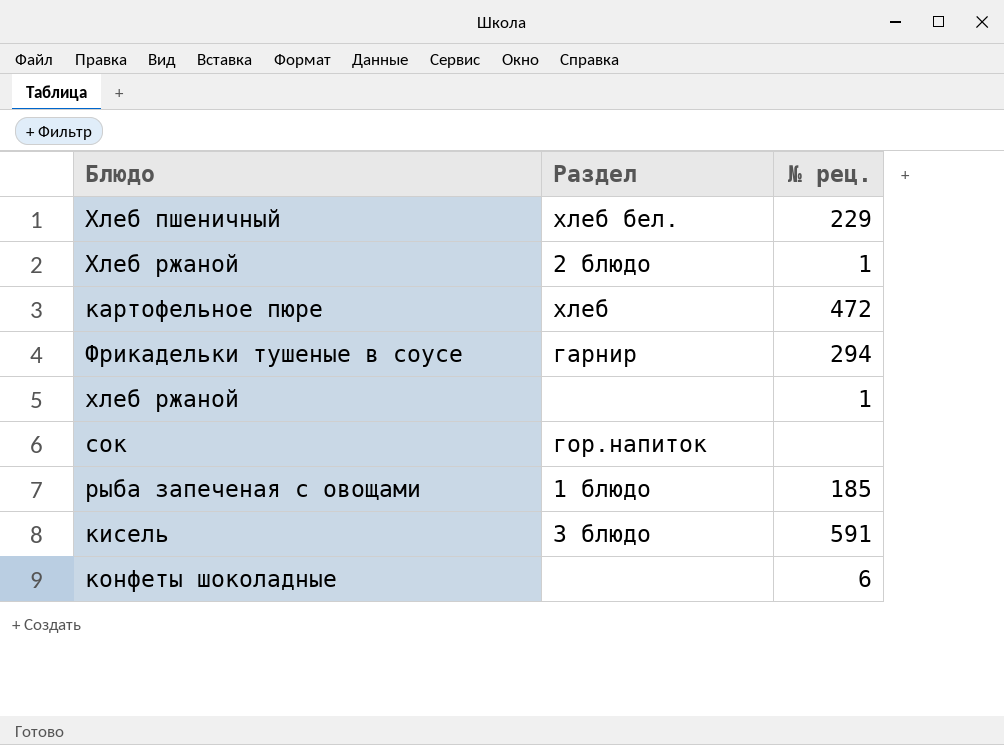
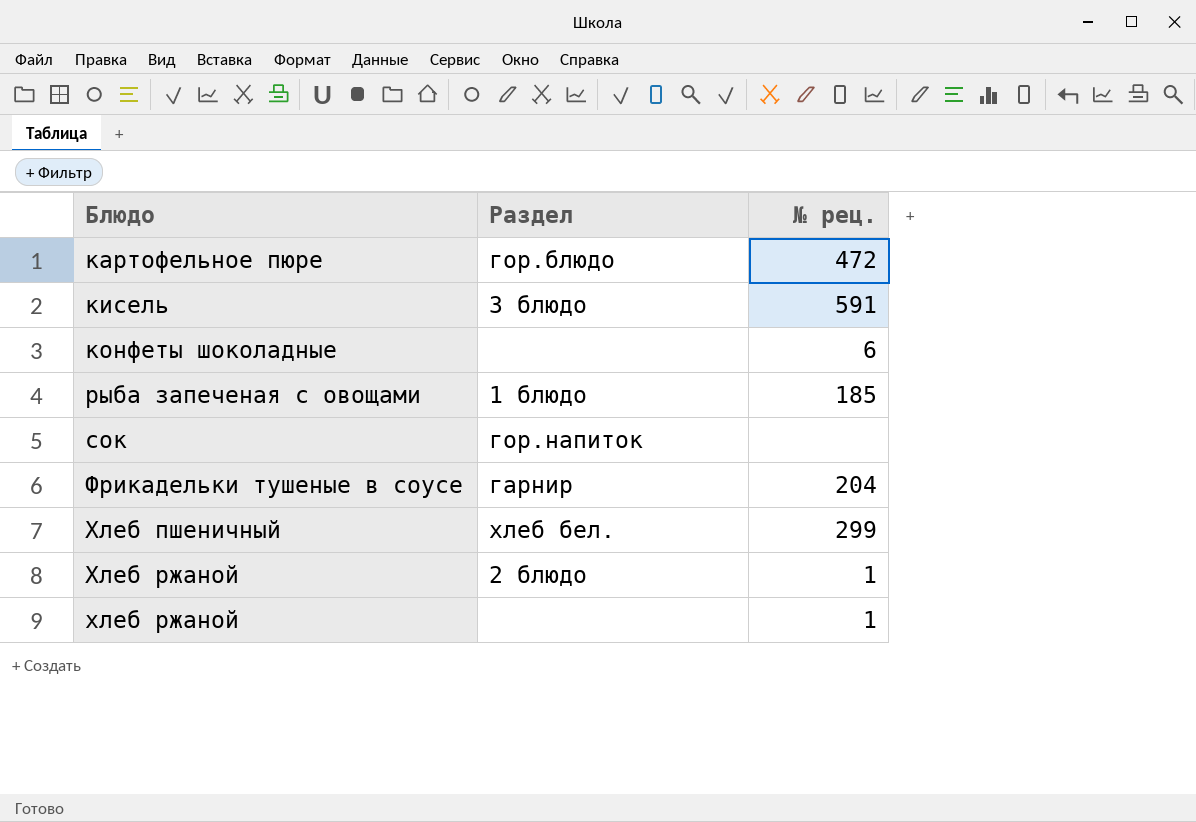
row order: none -> Блюдо ascending
картофельное пюре | Раздел: хлеб -> гор.блюдо
Фрикадельки тушеные в соусе | № рец.: 294 -> 204
Хлеб пшеничный | № рец.: 229 -> 299

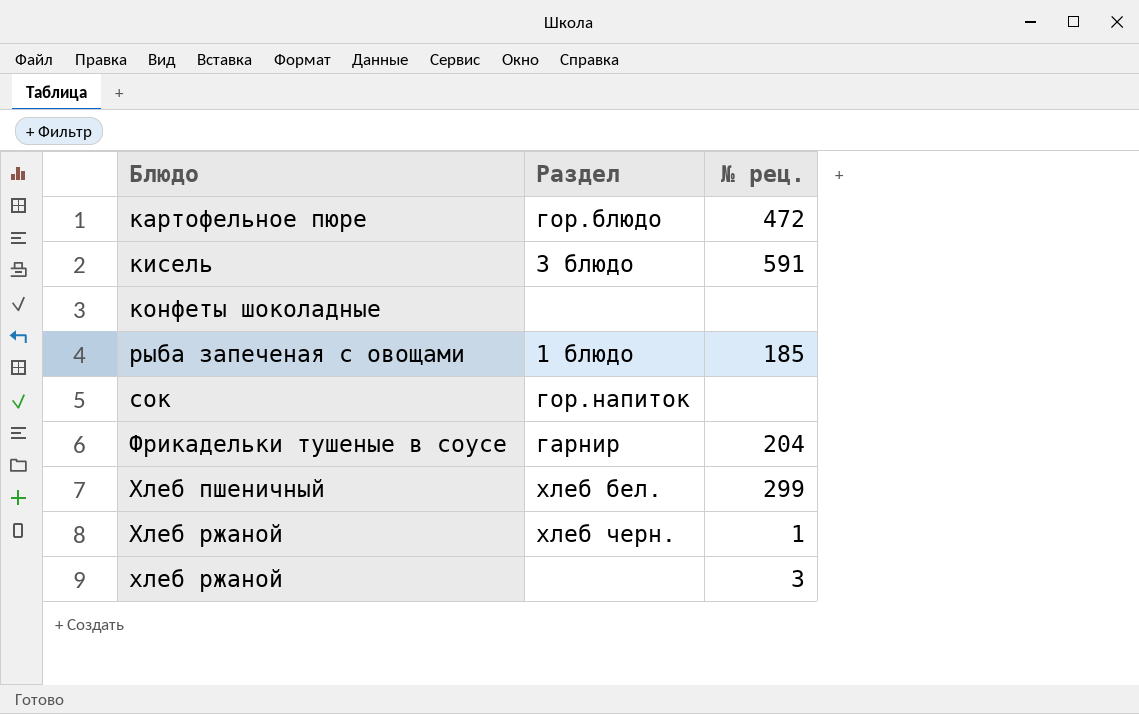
конфеты шоколадные | № рец.: 6 -> none
Хлеб ржаной | Раздел: 2 блюдо -> хлеб черн.
хлеб ржаной | № рец.: 1 -> 3

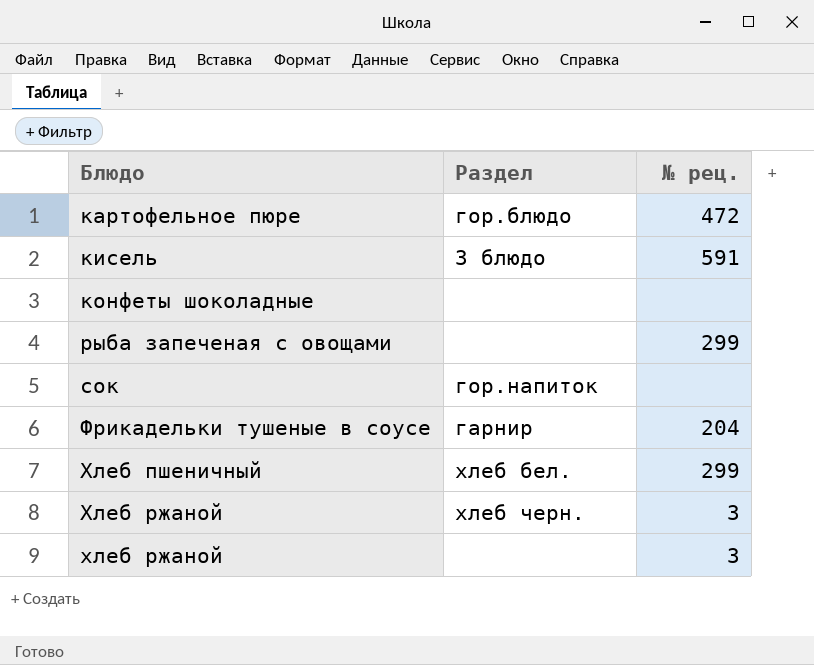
рыба запеченая с овощами | Раздел: 1 блюдо -> none
рыба запеченая с овощами | № рец.: 185 -> 299
Хлеб ржаной | № рец.: 1 -> 3

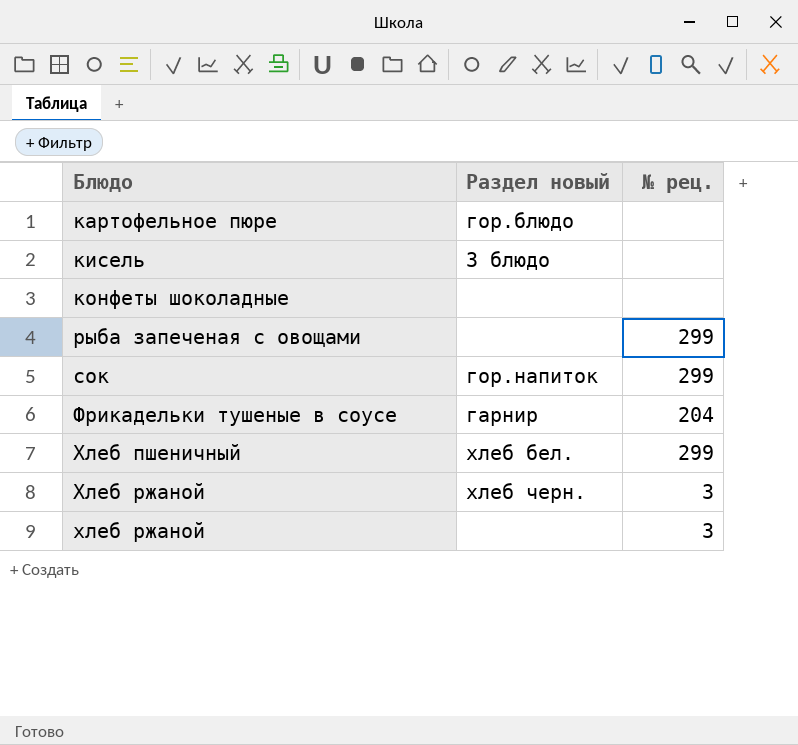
column name: Раздел -> Раздел новый
картофельное пюре | № рец.: 472 -> none
кисель | № рец.: 591 -> none
сок | № рец.: none -> 299

